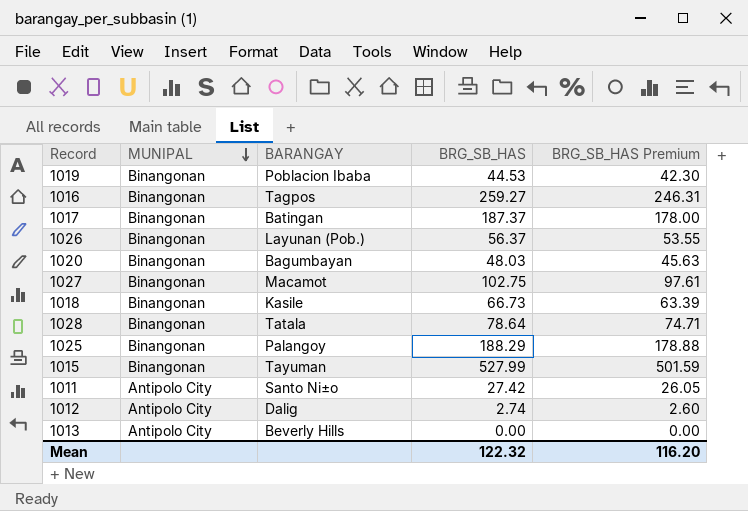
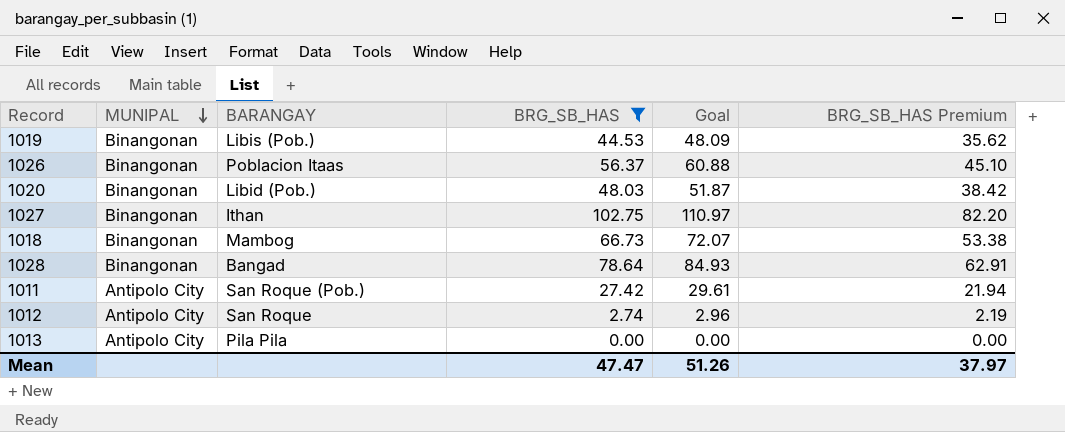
filter: none -> BRG_SB_HAS <= 102.75
column Goal | formula: none -> [BRG_SB_HAS] * 1.08
column BRG_SB_HAS Premium | formula: [BRG_SB_HAS] * 0.95 -> [BRG_SB_HAS] * 0.8
1019 | BARANGAY: Poblacion Ibaba -> Libis (Pob.)
1026 | BARANGAY: Layunan (Pob.) -> Poblacion Itaas
1020 | BARANGAY: Bagumbayan -> Libid (Pob.)
1027 | BARANGAY: Macamot -> Ithan
1018 | BARANGAY: Kasile -> Mambog
1028 | BARANGAY: Tatala -> Bangad
1011 | BARANGAY: Santo Ni±o -> San Roque (Pob.)
1012 | BARANGAY: Dalig -> San Roque
1013 | BARANGAY: Beverly Hills -> Pila Pila
Mean | BRG_SB_HAS: 122.32 -> 47.47
Mean | BRG_SB_HAS Premium: 116.20 -> 37.97

